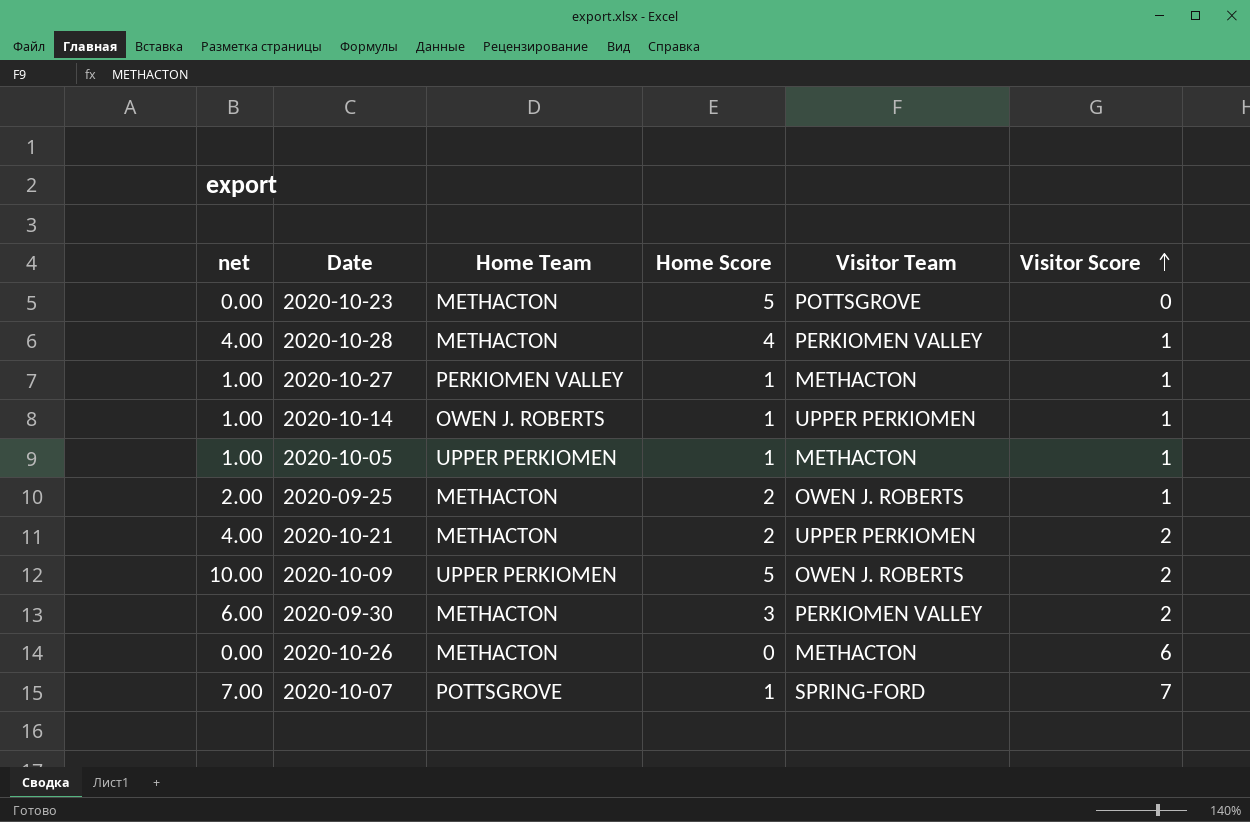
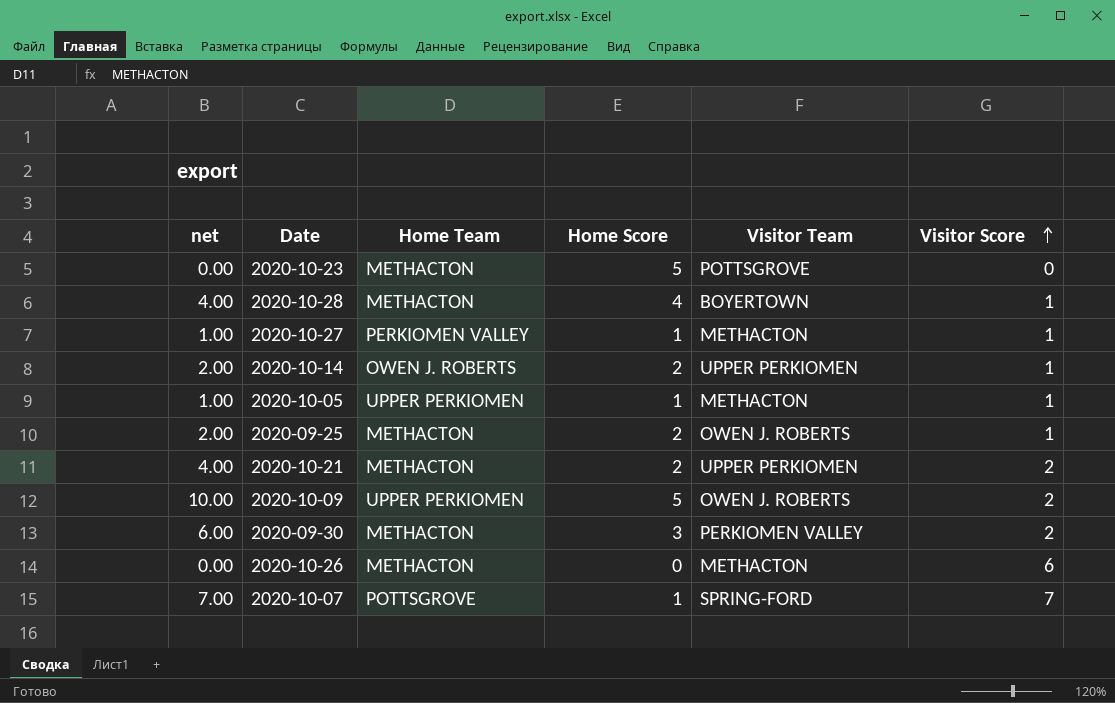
2020-10-28 | Visitor Team: PERKIOMEN VALLEY -> BOYERTOWN
2020-10-14 | net: 1.00 -> 2.00
2020-10-14 | Home Score: 1 -> 2

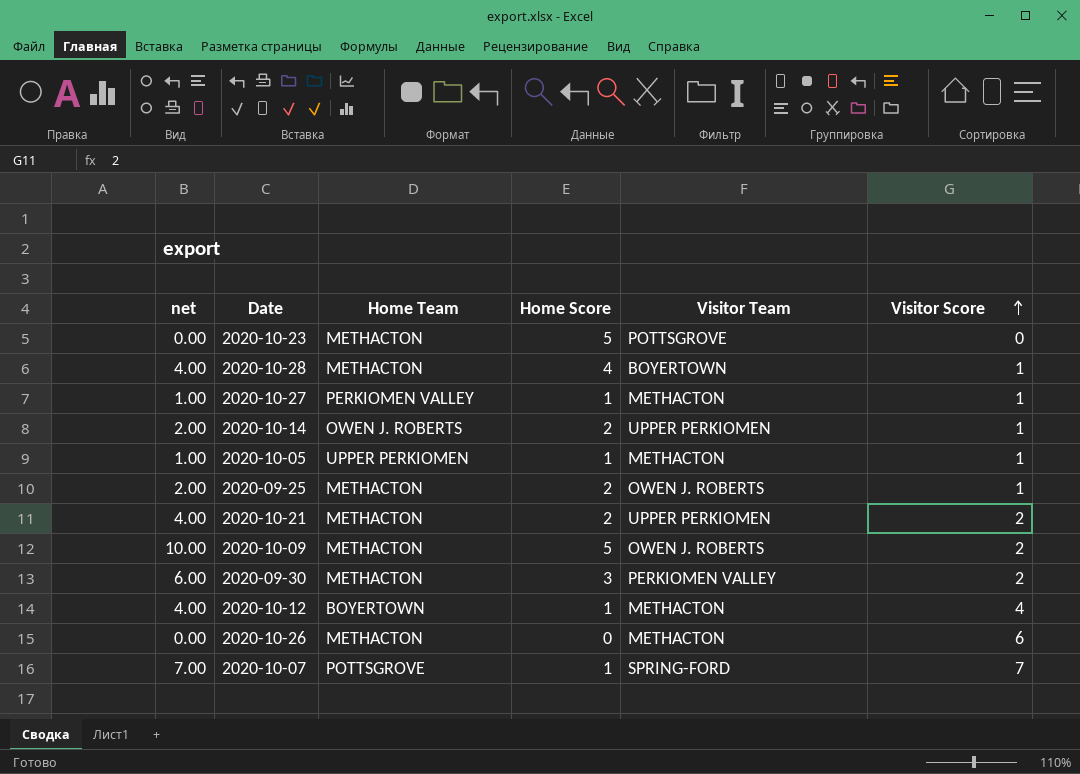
2020-10-09 | Home Team: UPPER PERKIOMEN -> METHACTON
row 2020-10-12: none -> 4.00 | BOYERTOWN | 1 | METHACTON | 4

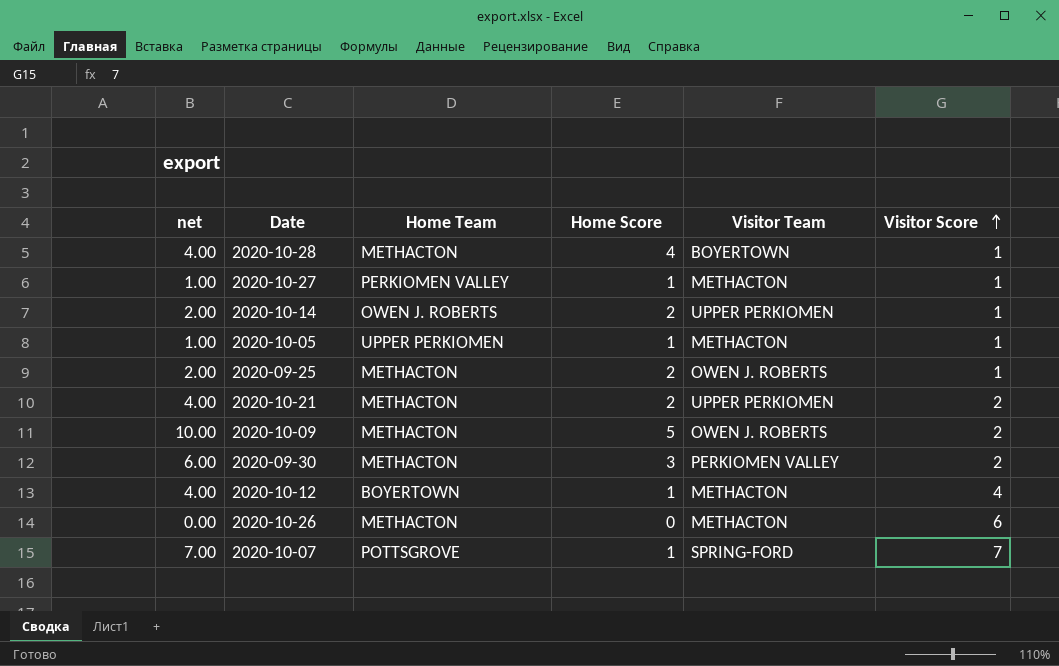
row 2020-10-23: 0.00 | METHACTON | 5 | POTTSGROVE | 0 -> none

